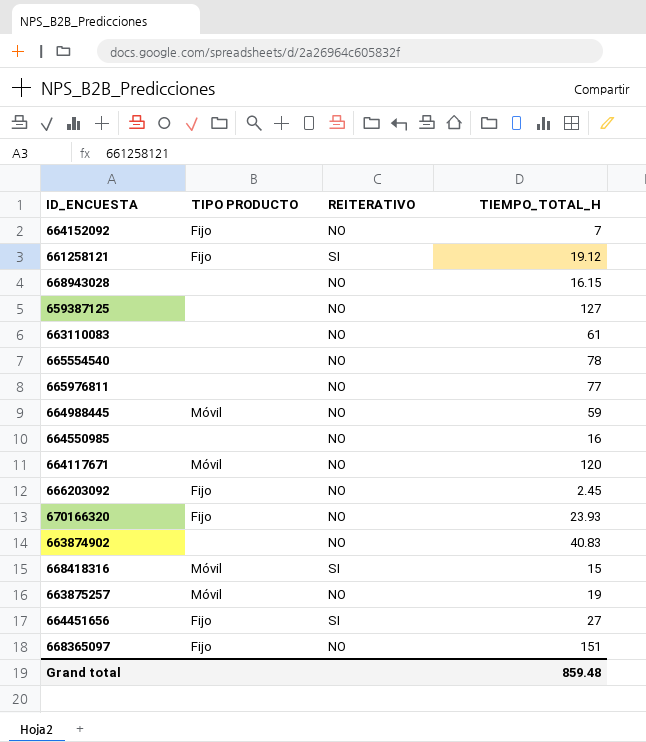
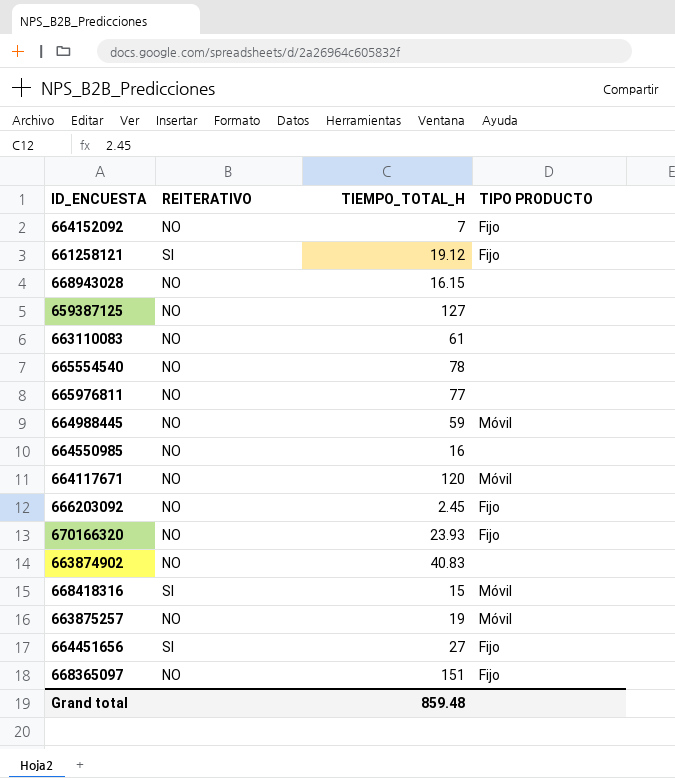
column TIPO PRODUCTO | position: 2 -> 4

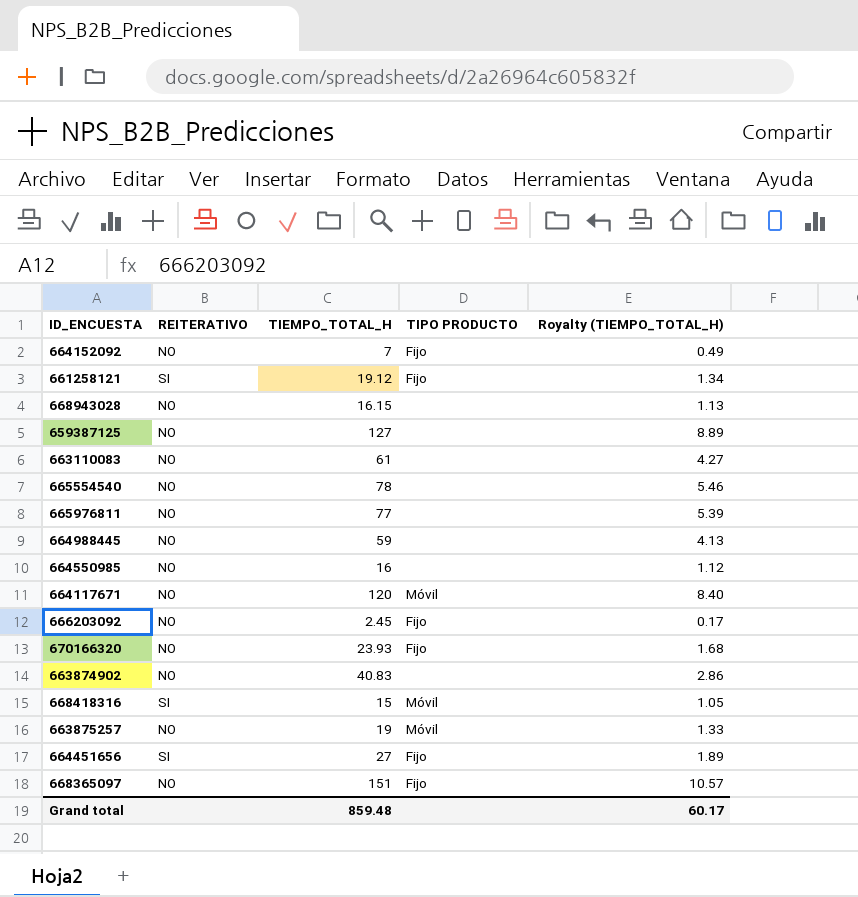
column Royalty (TIEMPO_TOTAL_H) | formula: none -> [TIEMPO_TOTAL_H] * 0.07
664988445 | TIPO PRODUCTO: Móvil -> none

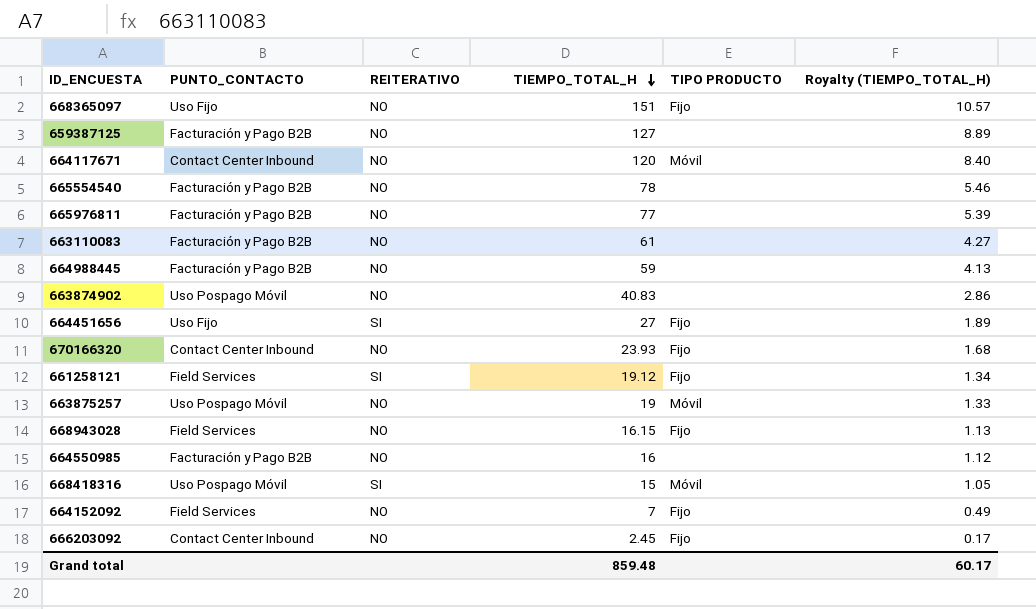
row order: none -> TIEMPO_TOTAL_H descending
column PUNTO_CONTACTO | position: none -> 2
668943028 | TIPO PRODUCTO: none -> Fijo

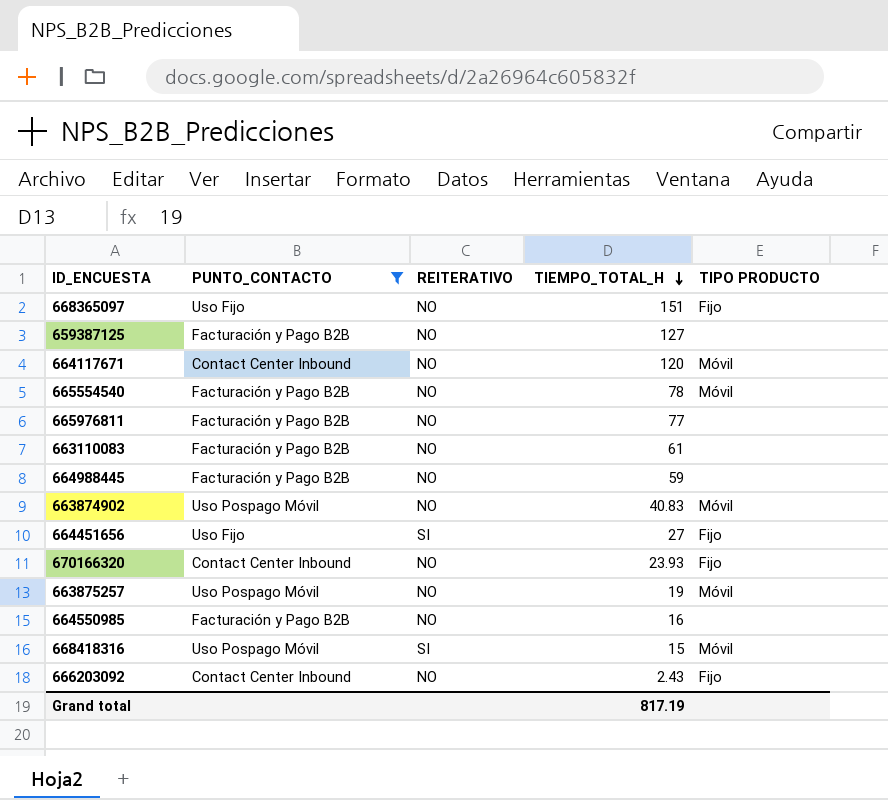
filter: none -> PUNTO_CONTACTO != Field Services
column Royalty (TIEMPO_TOTAL_H) | formula: [TIEMPO_TOTAL_H] * 0.07 -> none
665554540 | TIPO PRODUCTO: none -> Móvil
663874902 | TIPO PRODUCTO: none -> Móvil
666203092 | TIEMPO_TOTAL_H: 2.45 -> 2.43
Grand total | TIEMPO_TOTAL_H: 859.48 -> 817.19

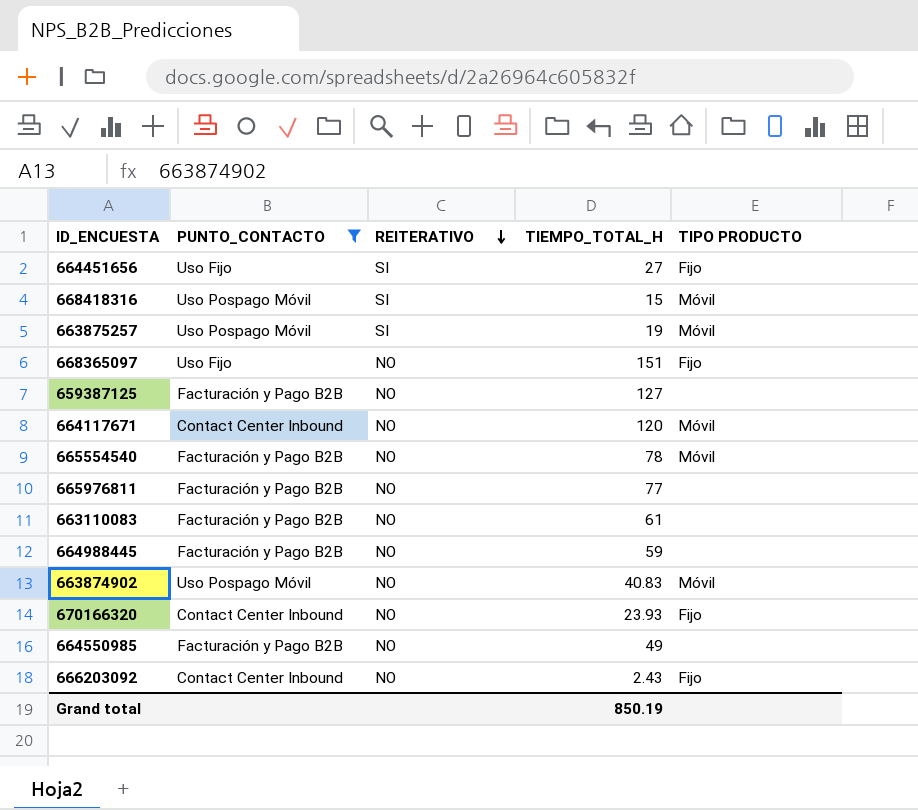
row order: TIEMPO_TOTAL_H descending -> REITERATIVO descending
663875257 | REITERATIVO: NO -> SI
664550985 | TIEMPO_TOTAL_H: 16 -> 49
Grand total | TIEMPO_TOTAL_H: 817.19 -> 850.19

